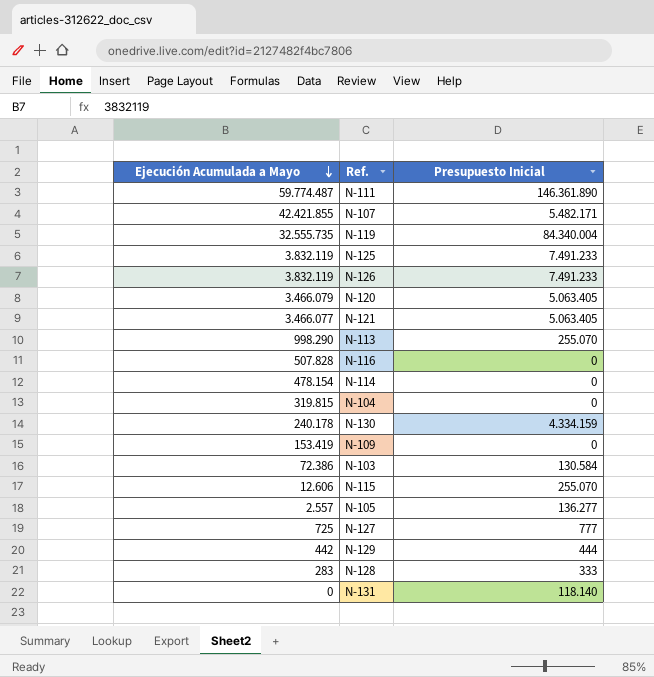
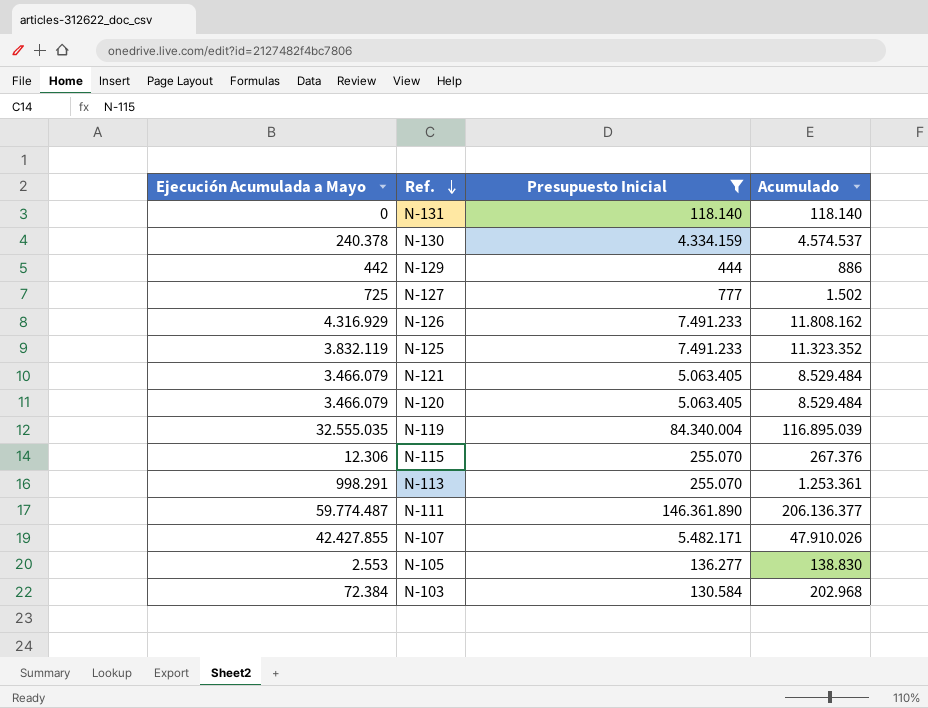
filter: none -> Presupuesto Inicial >= 444
row order: Ejecución Acumulada a Mayo descending -> Ref. descending
column Acumulado | formula: none -> [Ejecución Acumulada a Mayo] + [Presupuesto Inicial]
N-130 | Ejecución Acumulada a Mayo: 240.178 -> 240.378
N-126 | Ejecución Acumulada a Mayo: 3.832.119 -> 4.316.929
N-121 | Ejecución Acumulada a Mayo: 3.466.077 -> 3.466.079
N-119 | Ejecución Acumulada a Mayo: 32.555.735 -> 32.555.035
N-115 | Ejecución Acumulada a Mayo: 12.606 -> 12.306
N-113 | Ejecución Acumulada a Mayo: 998.290 -> 998.291
N-107 | Ejecución Acumulada a Mayo: 42.421.855 -> 42.427.855
N-105 | Ejecución Acumulada a Mayo: 2.557 -> 2.553
N-103 | Ejecución Acumulada a Mayo: 72.386 -> 72.384

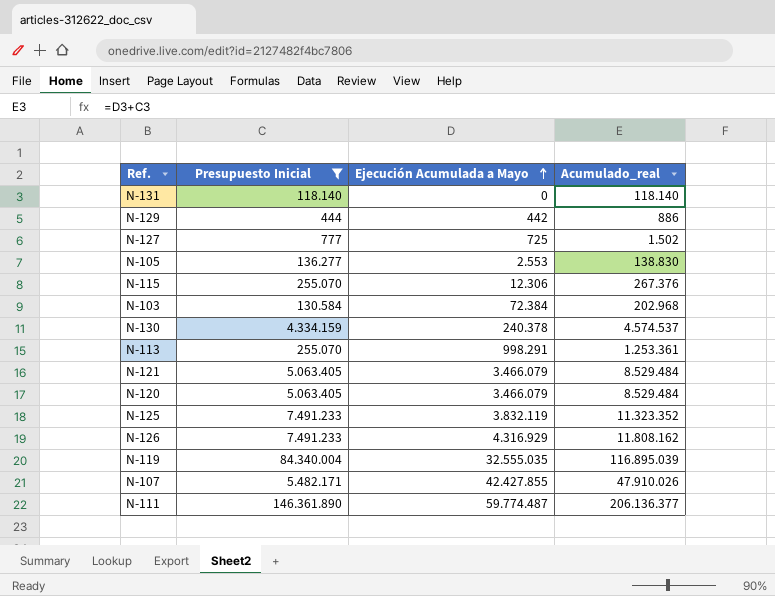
row order: Ref. descending -> Ejecución Acumulada a Mayo ascending
column Ejecución Acumulada a Mayo | position: 1 -> 3
column name: Acumulado -> Acumulado_real

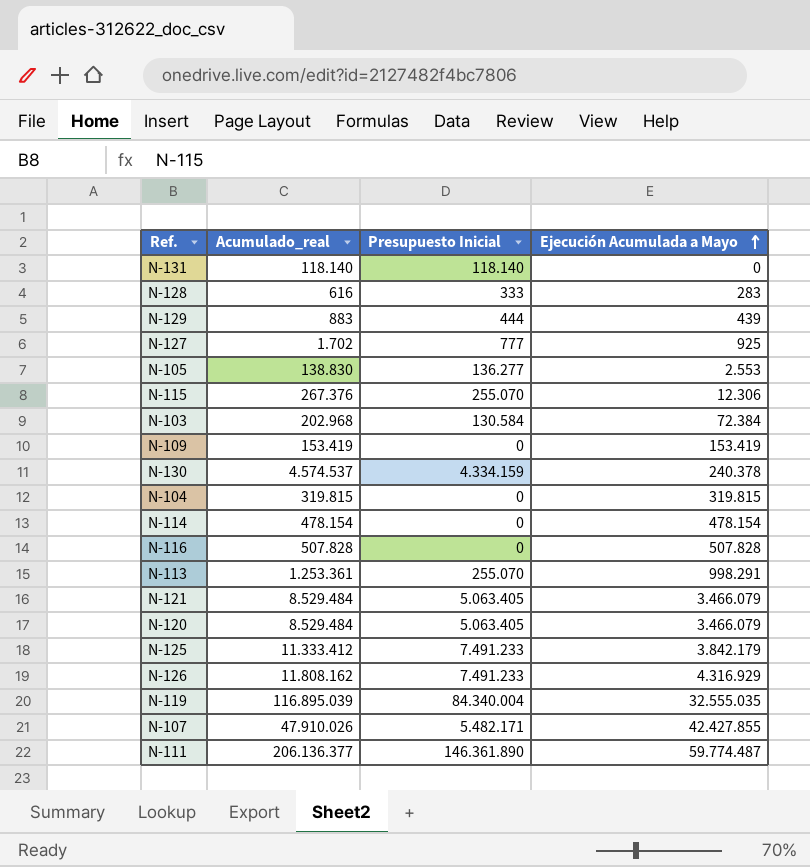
filter: Presupuesto Inicial >= 444 -> none
column Acumulado_real | position: 4 -> 2
N-129 | Acumulado_real: 886 -> 883
N-129 | Ejecución Acumulada a Mayo: 442 -> 439
N-127 | Acumulado_real: 1.502 -> 1.702
N-127 | Ejecución Acumulada a Mayo: 725 -> 925
N-125 | Acumulado_real: 11.323.352 -> 11.333.412
N-125 | Ejecución Acumulada a Mayo: 3.832.119 -> 3.842.179

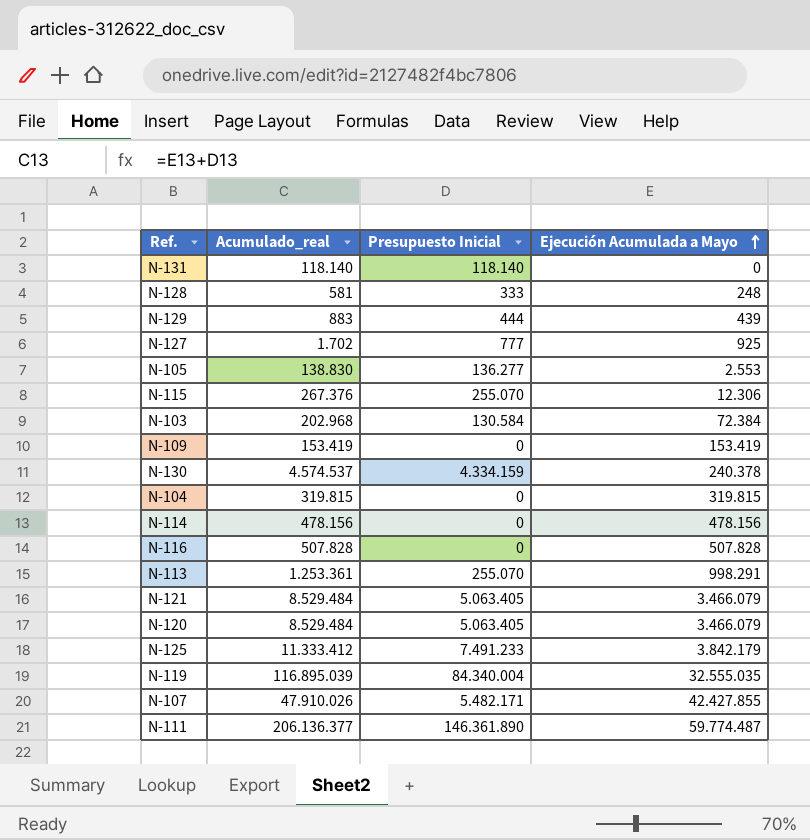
row N-126: 11.808.162 | 7.491.233 | 4.316.929 -> none
N-128 | Acumulado_real: 616 -> 581
N-128 | Ejecución Acumulada a Mayo: 283 -> 248
N-114 | Acumulado_real: 478.154 -> 478.156
N-114 | Ejecución Acumulada a Mayo: 478.154 -> 478.156

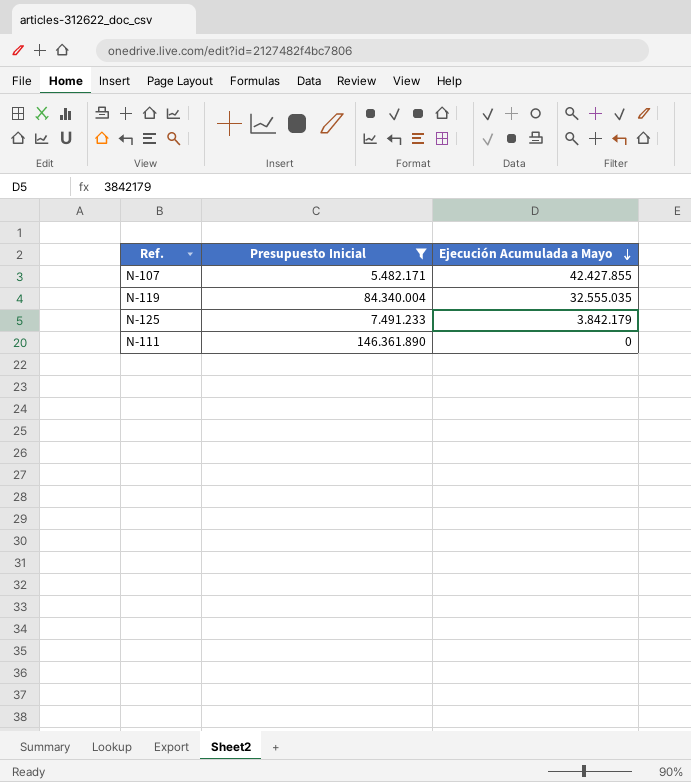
filter: none -> Presupuesto Inicial >= 5.482.171
row order: Ejecución Acumulada a Mayo ascending -> Ejecución Acumulada a Mayo descending
column Acumulado_real | formula: [Presupuesto Inicial] + [Ejecución Acumulada a Mayo] -> none
N-111 | Ejecución Acumulada a Mayo: 59.774.487 -> 0

